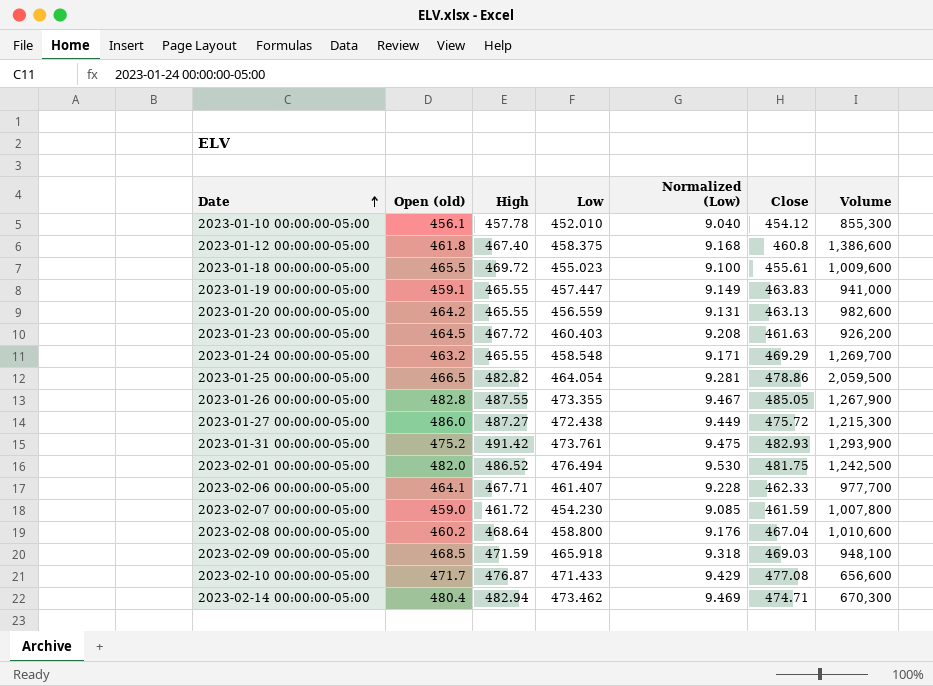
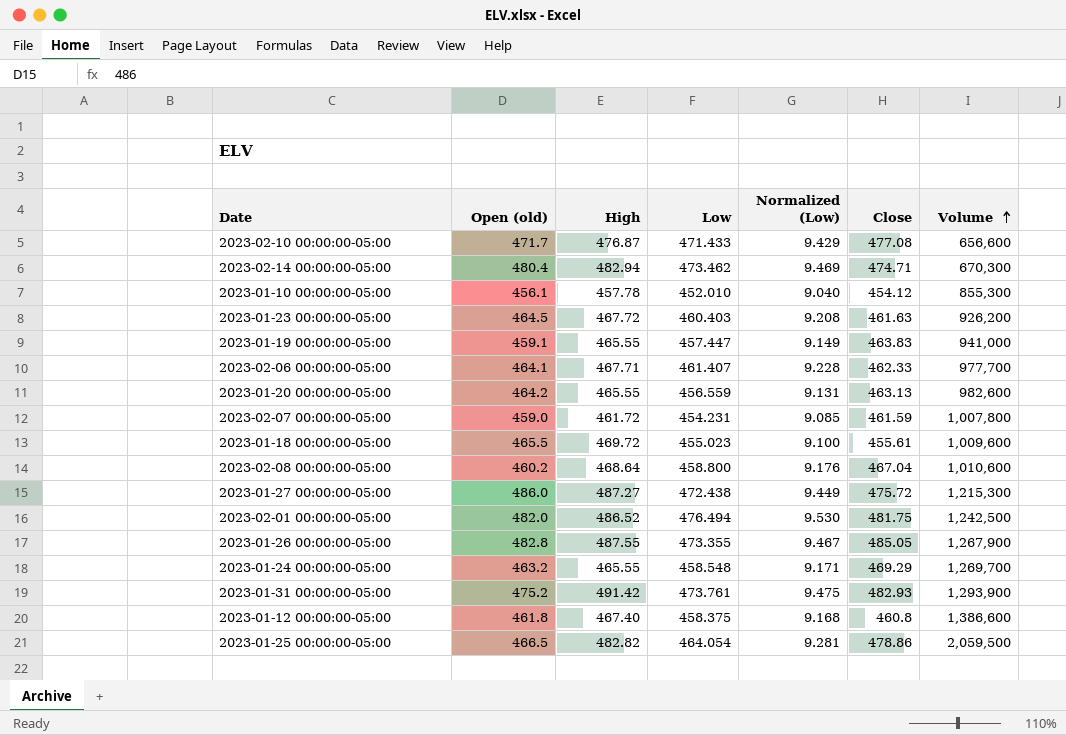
row order: Date ascending -> Volume ascending
row 2023-02-09 00:00:00-05:00: 468.5 | 471.59 | 465.918 | 9.318 | 469.03 | 948,100 -> none
2023-02-07 00:00:00-05:00 | Low: 454.230 -> 454.231

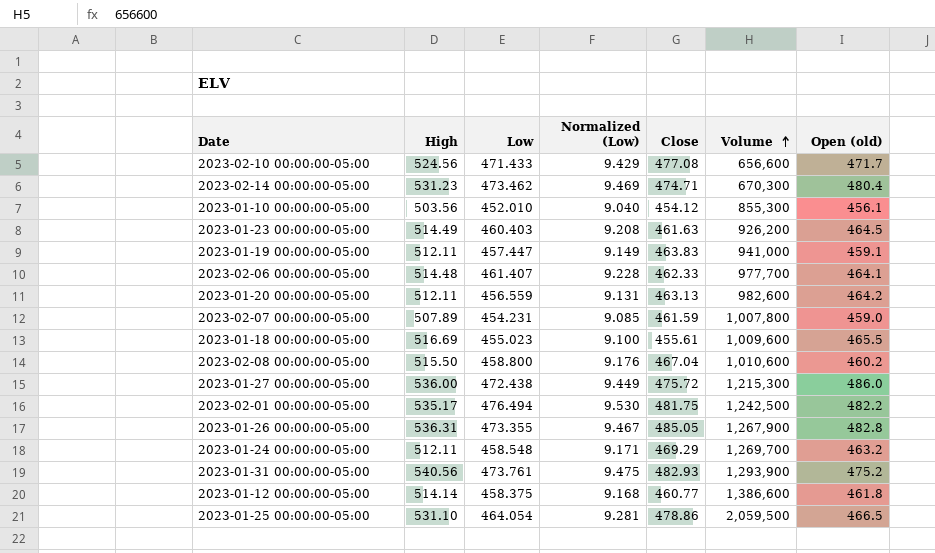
column Open (old) | position: 2 -> 7
2023-02-10 00:00:00-05:00 | High: 476.87 -> 524.56
2023-02-14 00:00:00-05:00 | High: 482.94 -> 531.23
2023-01-10 00:00:00-05:00 | High: 457.78 -> 503.56
2023-01-23 00:00:00-05:00 | High: 467.72 -> 514.49
2023-01-19 00:00:00-05:00 | High: 465.55 -> 512.11
2023-02-06 00:00:00-05:00 | High: 467.71 -> 514.48
2023-01-20 00:00:00-05:00 | High: 465.55 -> 512.11
2023-02-07 00:00:00-05:00 | High: 461.72 -> 507.89
2023-01-18 00:00:00-05:00 | High: 469.72 -> 516.69
2023-02-08 00:00:00-05:00 | High: 468.64 -> 515.50
2023-01-27 00:00:00-05:00 | High: 487.27 -> 536.00
2023-02-01 00:00:00-05:00 | High: 486.52 -> 535.17
2023-02-01 00:00:00-05:00 | Open (old): 482.0 -> 482.2
2023-01-26 00:00:00-05:00 | High: 487.55 -> 536.31
2023-01-24 00:00:00-05:00 | High: 465.55 -> 512.11
2023-01-31 00:00:00-05:00 | High: 491.42 -> 540.56
2023-01-12 00:00:00-05:00 | High: 467.40 -> 514.14
2023-01-12 00:00:00-05:00 | Close: 460.8 -> 460.77
2023-01-25 00:00:00-05:00 | High: 482.82 -> 531.10

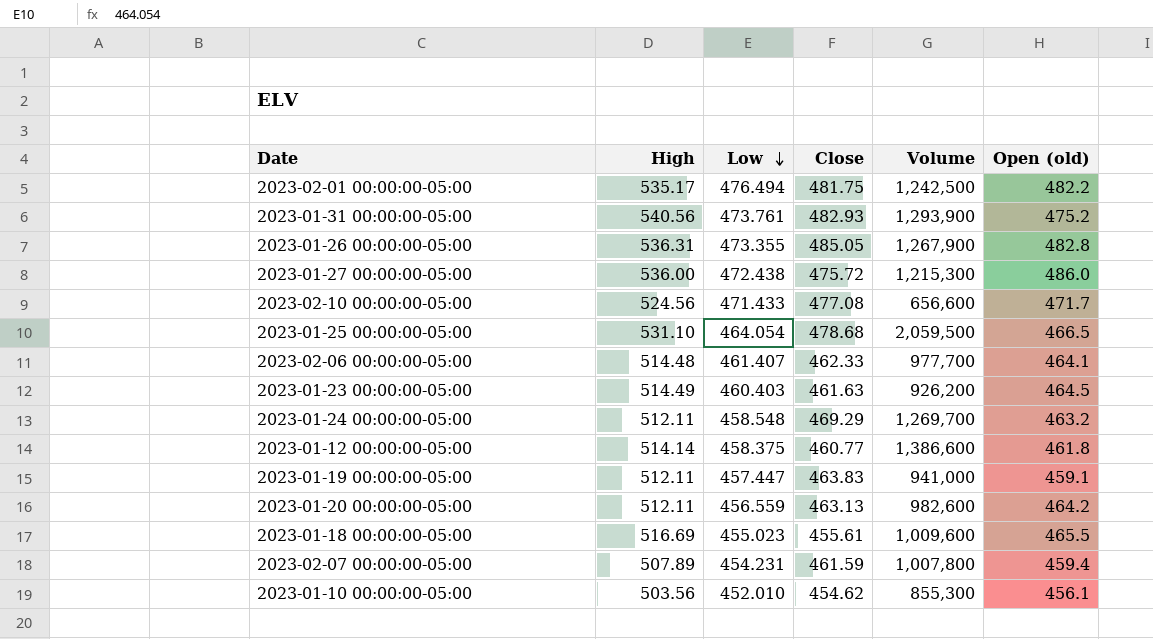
row order: Volume ascending -> Low descending
column Normalized (Low) | formula: [Low] * 0.02 -> none
row 2023-02-14 00:00:00-05:00: 531.23 | 473.462 | 9.469 | 474.71 | 670,300 | 480.4 -> none
row 2023-02-08 00:00:00-05:00: 515.50 | 458.800 | 9.176 | 467.04 | 1,010,600 | 460.2 -> none
2023-01-25 00:00:00-05:00 | Close: 478.86 -> 478.68
2023-02-07 00:00:00-05:00 | Open (old): 459.0 -> 459.4
2023-01-10 00:00:00-05:00 | Close: 454.12 -> 454.62

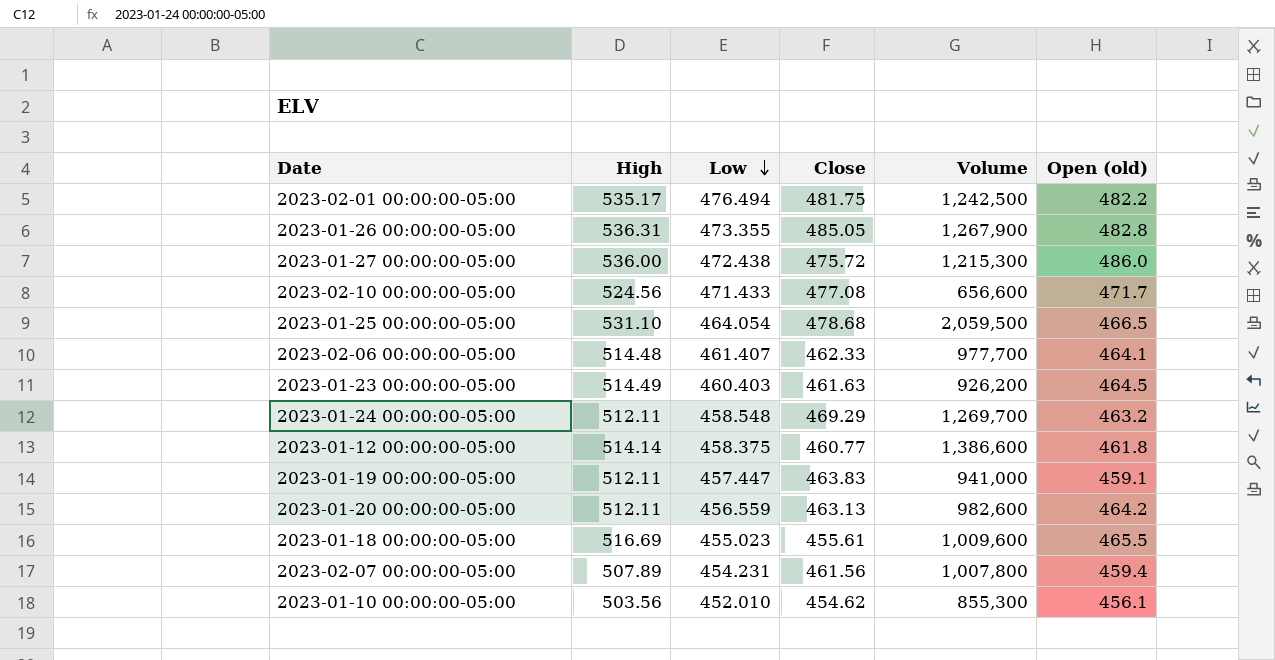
row 2023-01-31 00:00:00-05:00: 540.56 | 473.761 | 482.93 | 1,293,900 | 475.2 -> none
2023-02-07 00:00:00-05:00 | Close: 461.59 -> 461.56

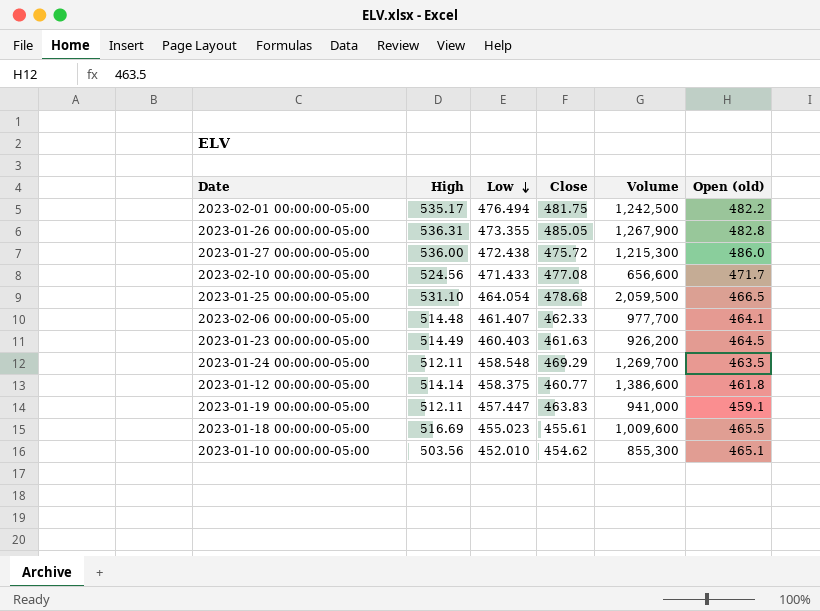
row 2023-01-20 00:00:00-05:00: 512.11 | 456.559 | 463.13 | 982,600 | 464.2 -> none
row 2023-02-07 00:00:00-05:00: 507.89 | 454.231 | 461.56 | 1,007,800 | 459.4 -> none
2023-01-24 00:00:00-05:00 | Open (old): 463.2 -> 463.5
2023-01-10 00:00:00-05:00 | Open (old): 456.1 -> 465.1

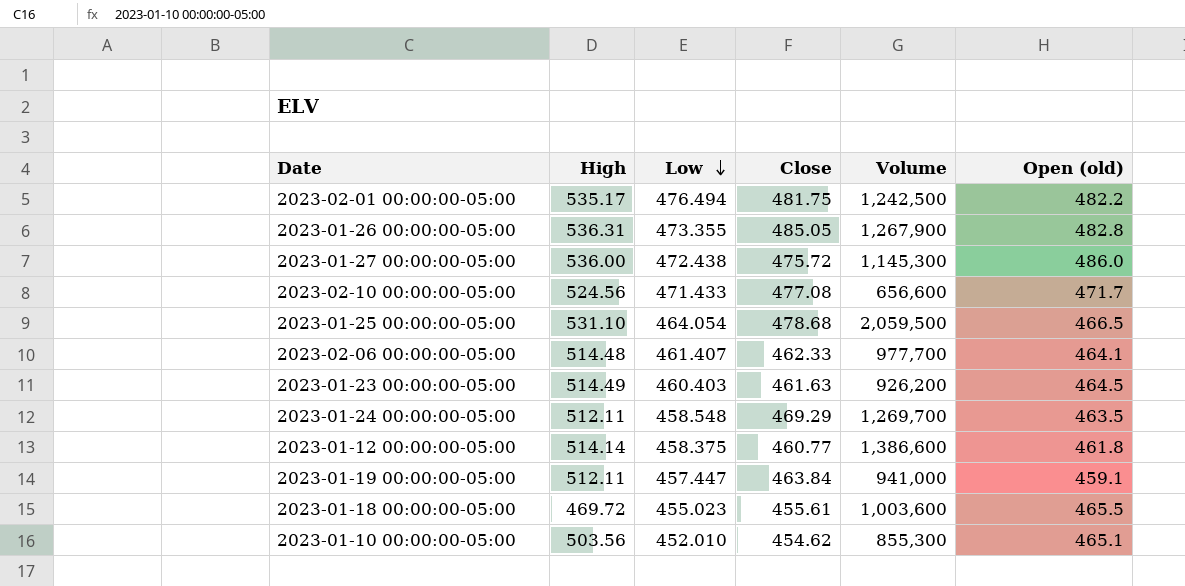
2023-01-27 00:00:00-05:00 | Volume: 1,215,300 -> 1,145,300
2023-01-19 00:00:00-05:00 | Close: 463.83 -> 463.84
2023-01-18 00:00:00-05:00 | High: 516.69 -> 469.72
2023-01-18 00:00:00-05:00 | Volume: 1,009,600 -> 1,003,600

